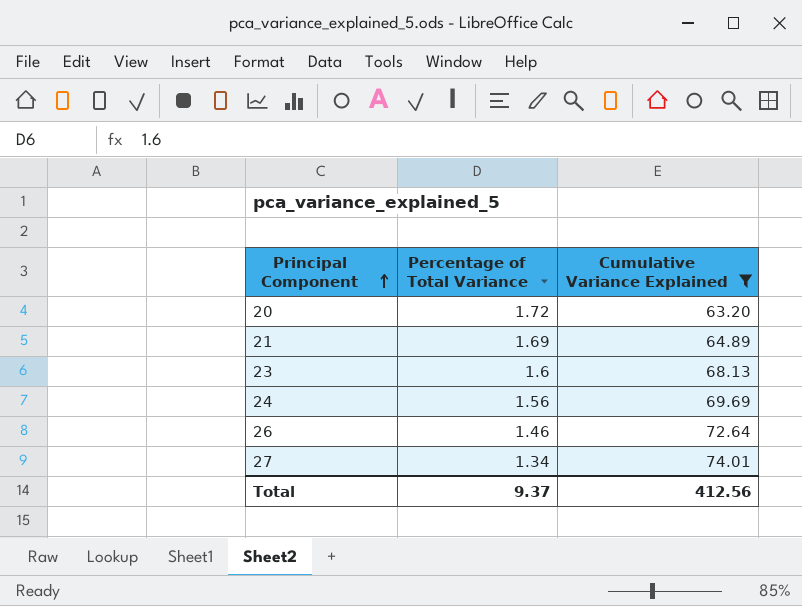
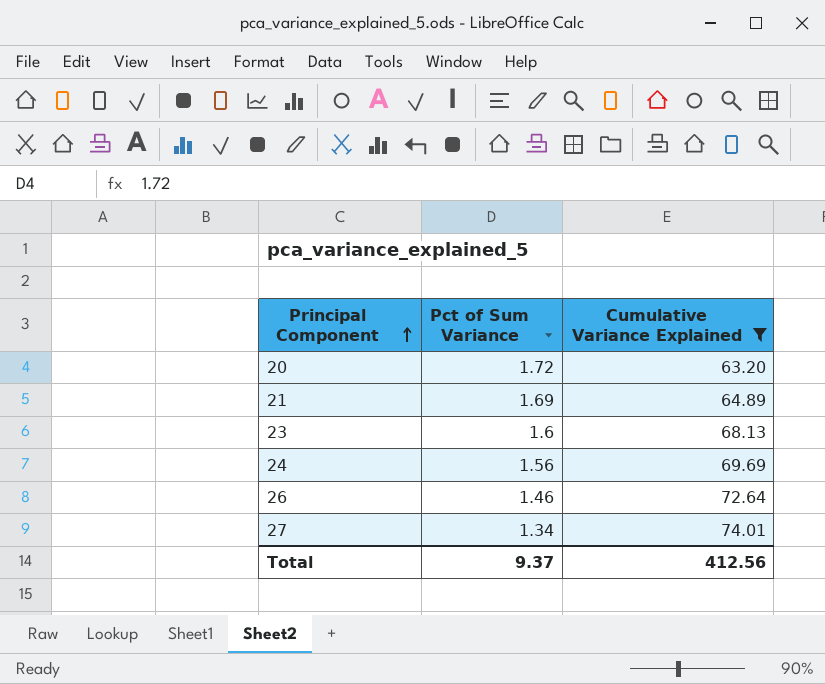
column name: Percentage of Total Variance -> Pct of Sum Variance

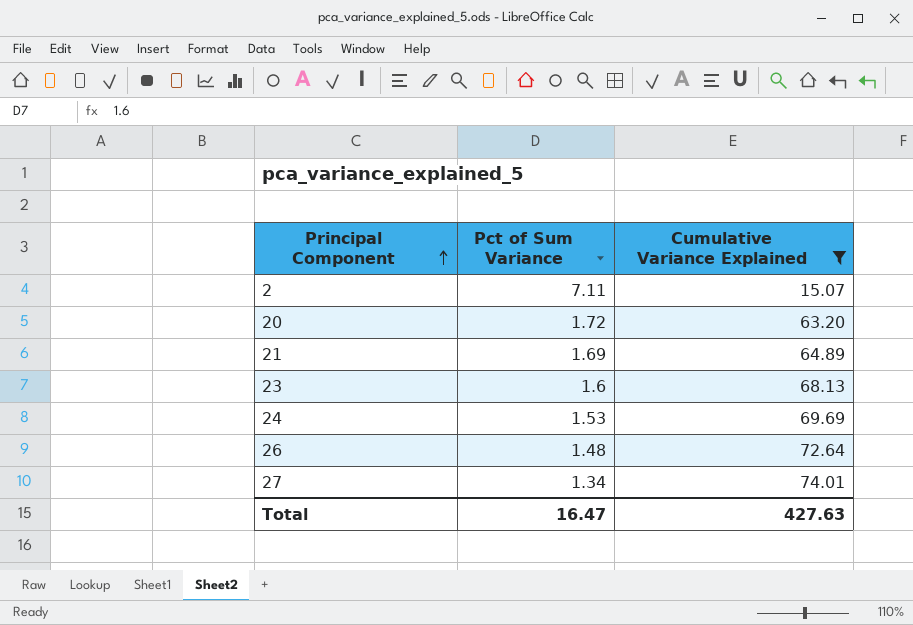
row 2: none -> 7.11 | 15.07
24 | Pct of Sum Variance: 1.56 -> 1.53
26 | Pct of Sum Variance: 1.46 -> 1.48
Total | Pct of Sum Variance: 9.37 -> 16.47
Total | Cumulative Variance Explained: 412.56 -> 427.63

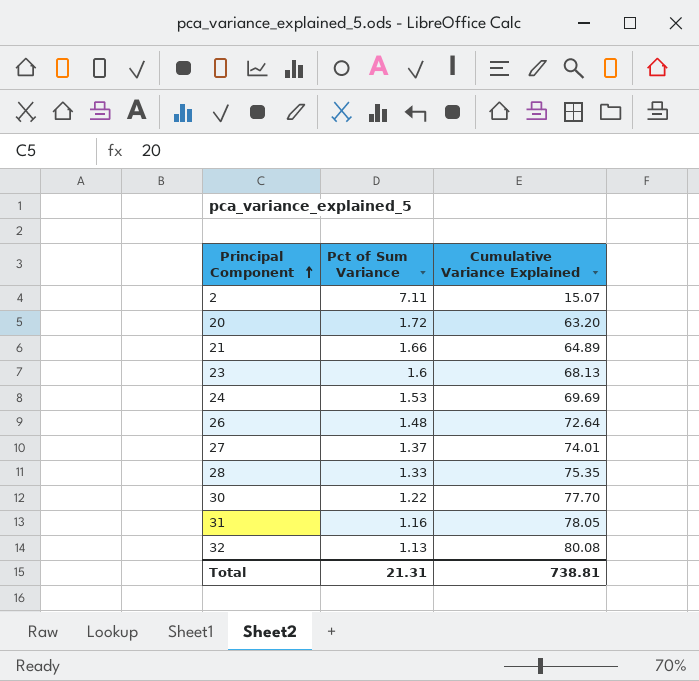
filter: Cumulative Variance Explained <= 74.01 -> none
21 | Pct of Sum Variance: 1.69 -> 1.66
27 | Pct of Sum Variance: 1.34 -> 1.37
Total | Pct of Sum Variance: 16.47 -> 21.31
Total | Cumulative Variance Explained: 427.63 -> 738.81

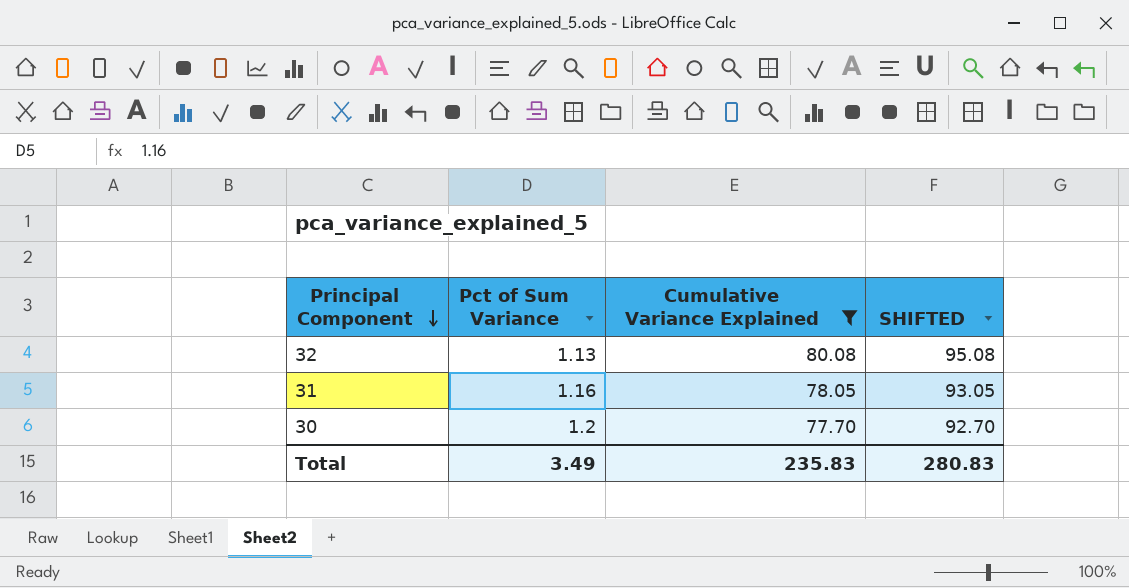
filter: none -> Cumulative Variance Explained >= 77.70
row order: Principal Component ascending -> Principal Component descending
column SHIFTED | formula: none -> [Cumulative Variance Explained] + 15
30 | Pct of Sum Variance: 1.22 -> 1.2
Total | Pct of Sum Variance: 21.31 -> 3.49
Total | Cumulative Variance Explained: 738.81 -> 235.83

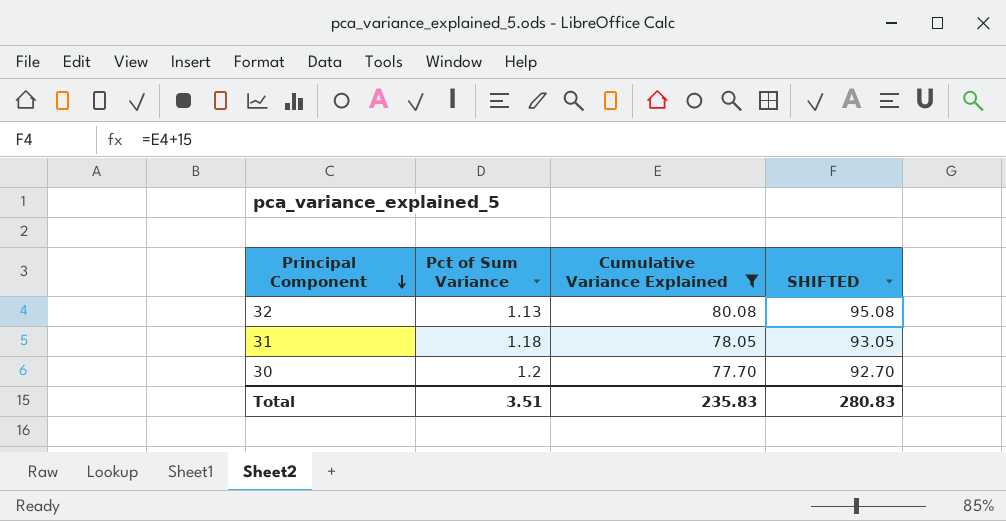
31 | Pct of Sum Variance: 1.16 -> 1.18
Total | Pct of Sum Variance: 3.49 -> 3.51

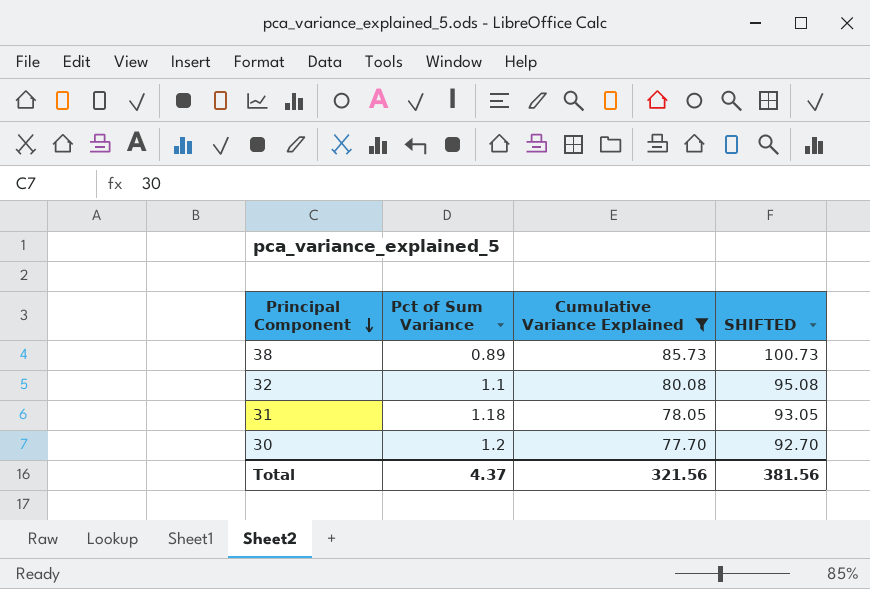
row 38: none -> 0.89 | 85.73 | 100.73
32 | Pct of Sum Variance: 1.13 -> 1.1
Total | Pct of Sum Variance: 3.51 -> 4.37
Total | Cumulative Variance Explained: 235.83 -> 321.56
Total | SHIFTED: 280.83 -> 381.56

